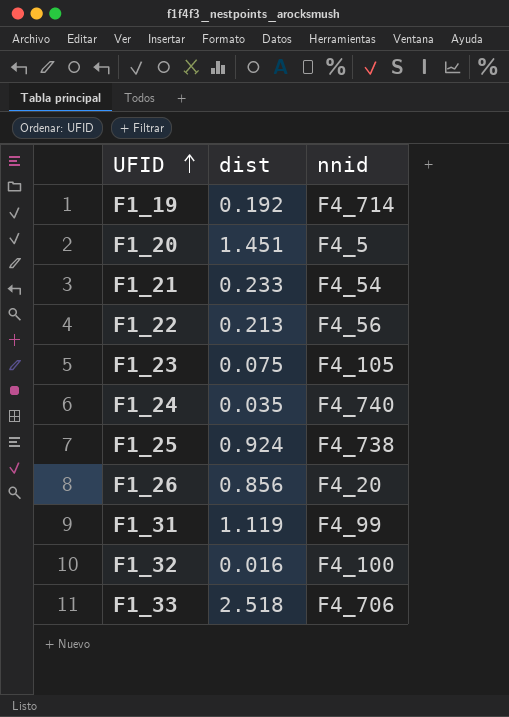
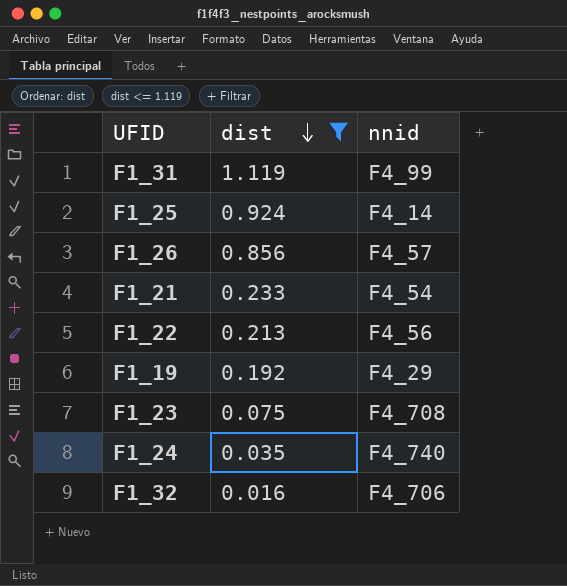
filter: none -> dist <= 1.119
row order: UFID ascending -> dist descending
F1_25 | nnid: F4_738 -> F4_14
F1_26 | nnid: F4_20 -> F4_57
F1_19 | nnid: F4_714 -> F4_29
F1_23 | nnid: F4_105 -> F4_708
F1_32 | nnid: F4_100 -> F4_706

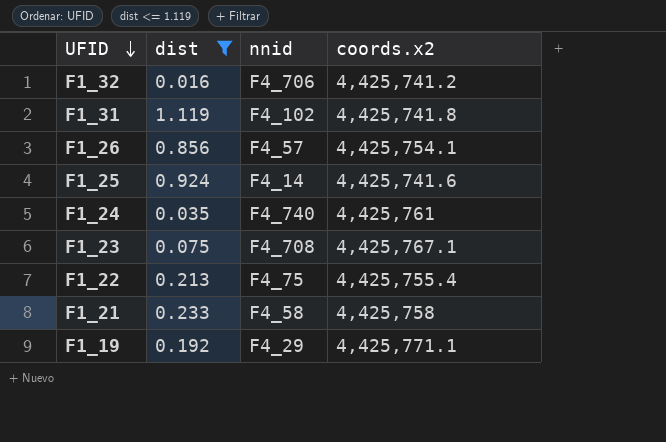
row order: dist descending -> UFID descending
column coords.x2 | position: none -> 4
F1_31 | nnid: F4_99 -> F4_102
F1_22 | nnid: F4_56 -> F4_75
F1_21 | nnid: F4_54 -> F4_58

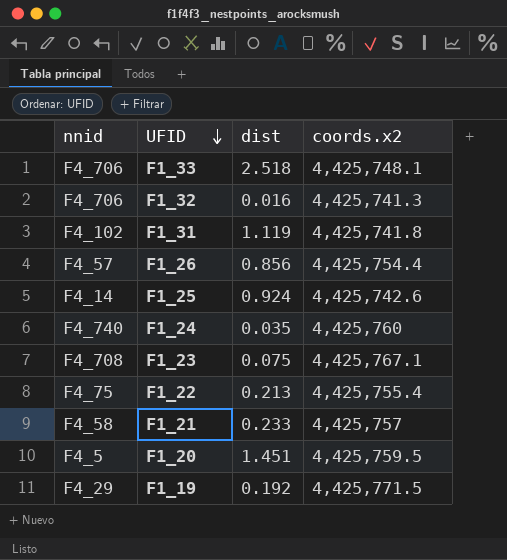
filter: dist <= 1.119 -> none
column nnid | position: 3 -> 1
F1_32 | coords.x2: 4,425,741.2 -> 4,425,741.3
F1_26 | coords.x2: 4,425,754.1 -> 4,425,754.4
F1_25 | coords.x2: 4,425,741.6 -> 4,425,742.6
F1_24 | coords.x2: 4,425,761 -> 4,425,760
F1_21 | coords.x2: 4,425,758 -> 4,425,757
F1_19 | coords.x2: 4,425,771.1 -> 4,425,771.5

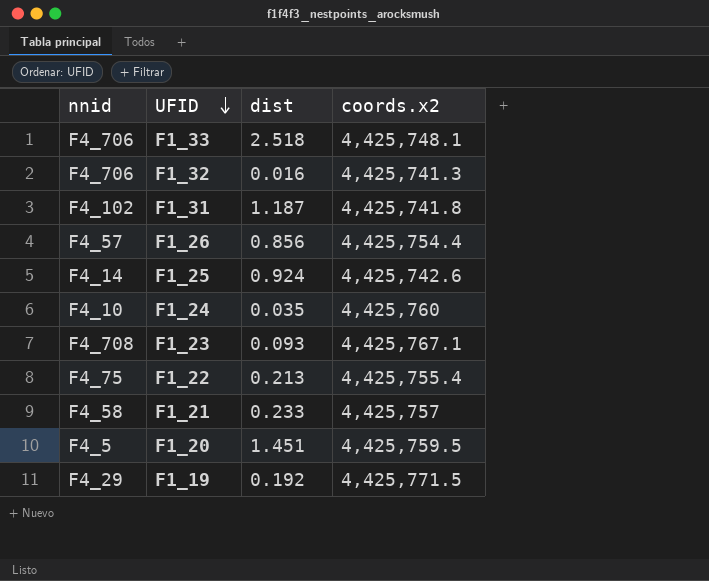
F1_31 | dist: 1.119 -> 1.187
F1_24 | nnid: F4_740 -> F4_10
F1_23 | dist: 0.075 -> 0.093

